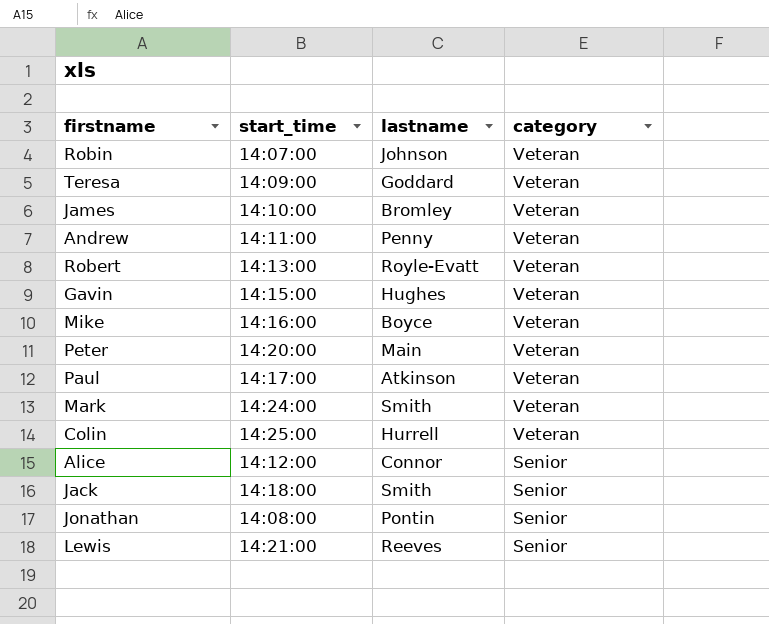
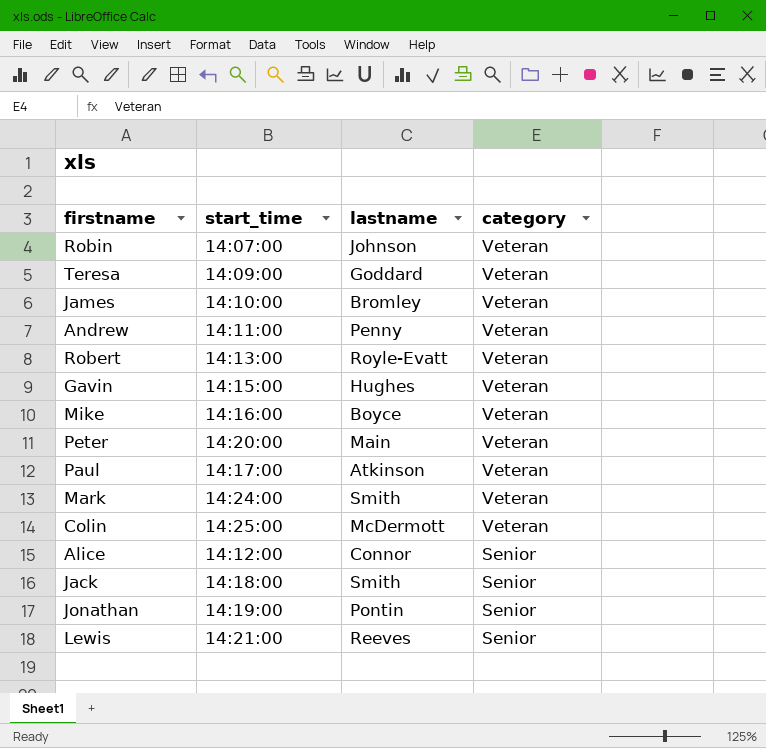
Colin | lastname: Hurrell -> McDermott
Jonathan | start_time: 14:08:00 -> 14:19:00

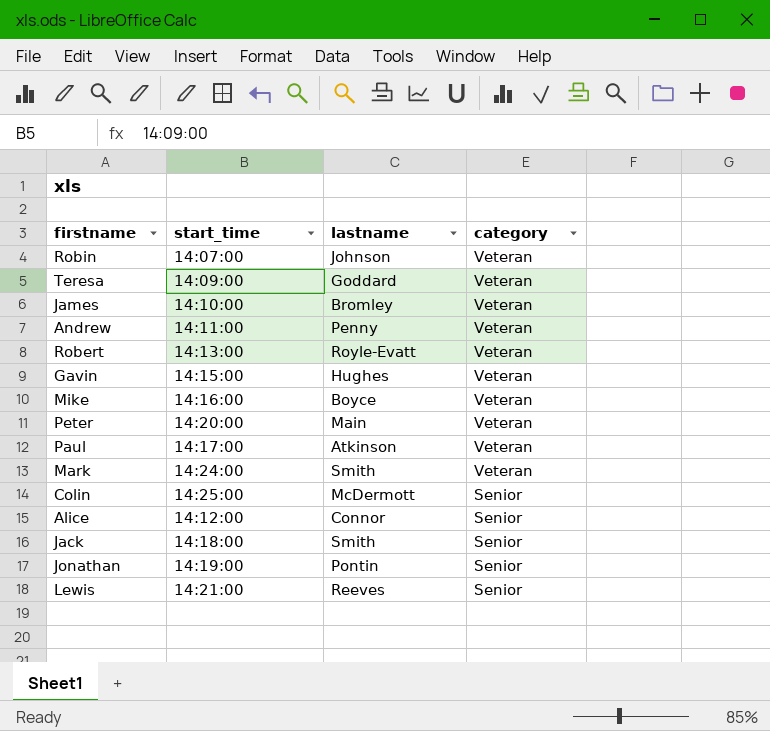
Colin | category: Veteran -> Senior

